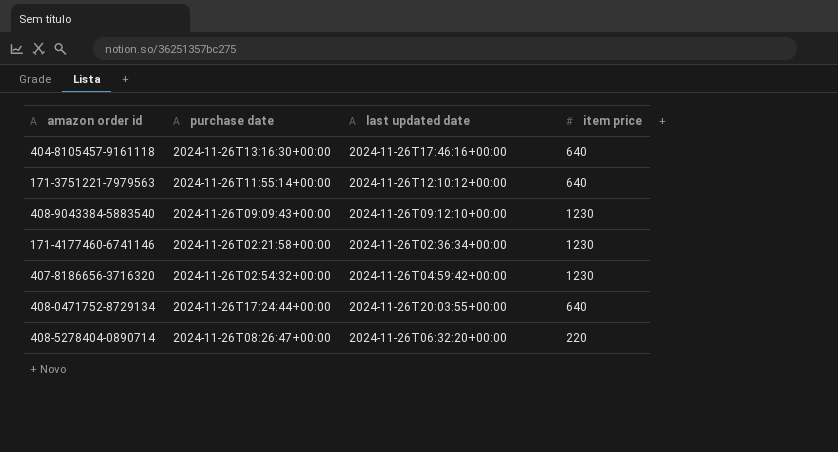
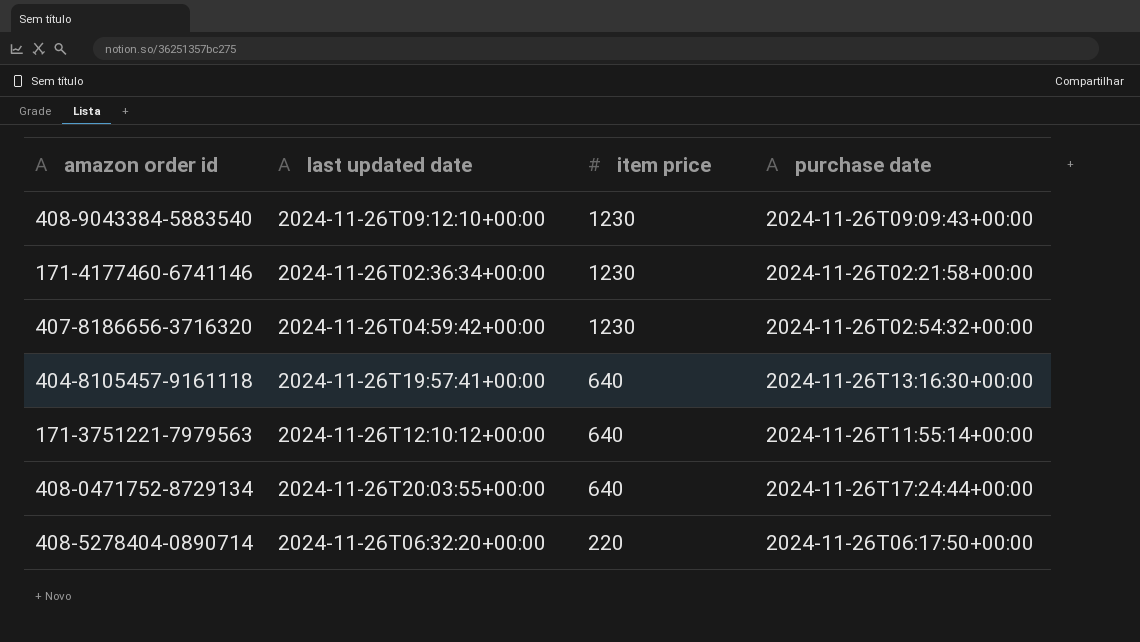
row order: none -> item price descending
column purchase date | position: 2 -> 4
404-8105457-9161118 | last updated date: 2024-11-26T17:46:16+00:00 -> 2024-11-26T19:57:41+00:00
408-5278404-0890714 | purchase date: 2024-11-26T08:26:47+00:00 -> 2024-11-26T06:17:50+00:00

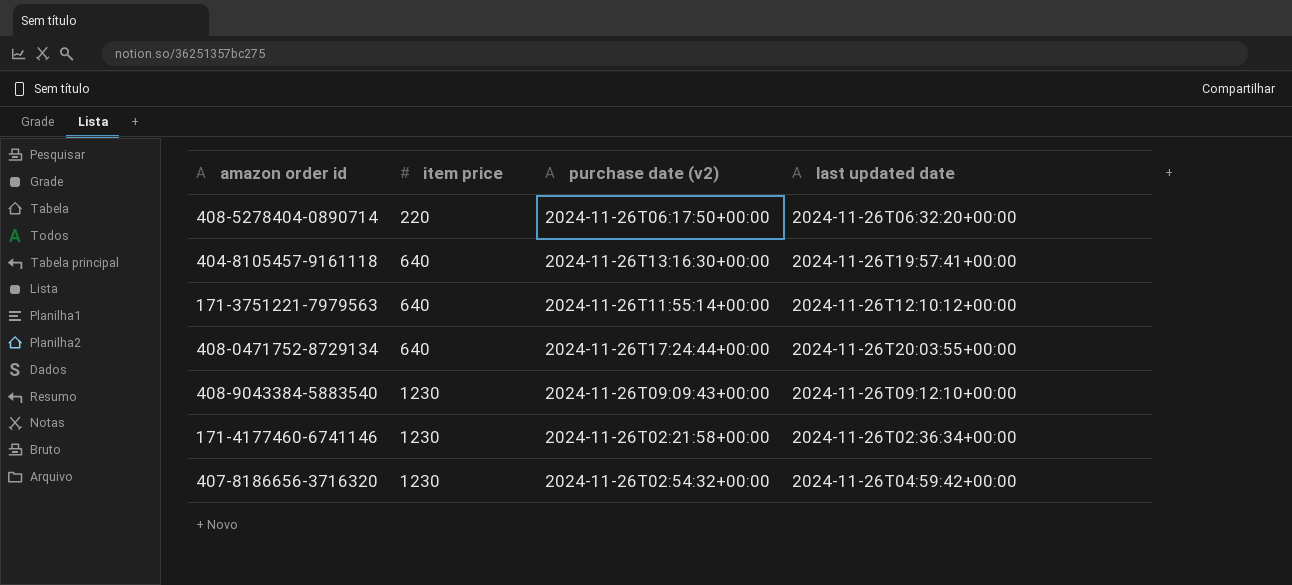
row order: item price descending -> item price ascending
column name: purchase date -> purchase date (v2)
column last updated date | position: 2 -> 4

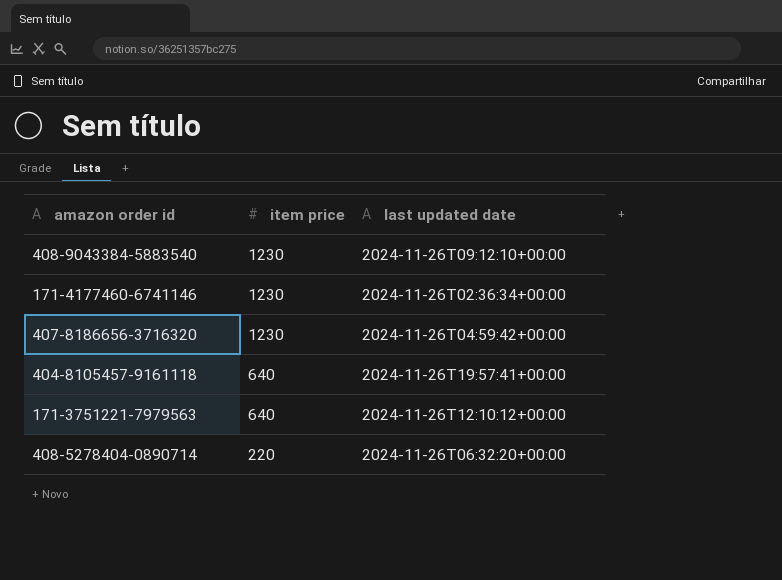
row order: item price ascending -> item price descending
column purchase date (v2) | position: 3 -> none
row 408-0471752-8729134: 640 | 2024-11-26T17:24:44+00:00 | 2024-11-26T20:03:55+00:00 -> none

